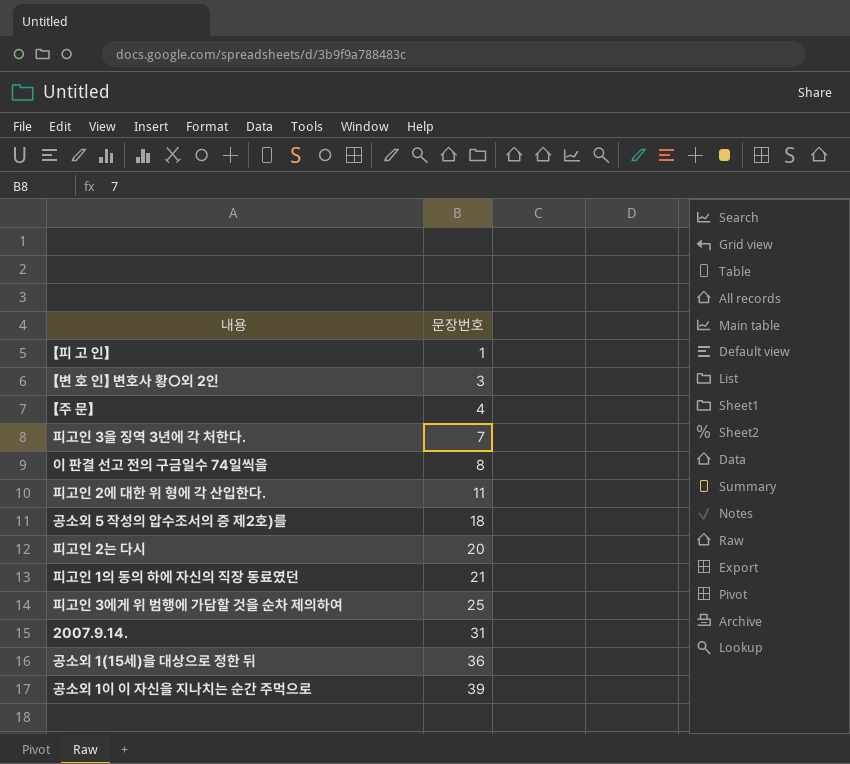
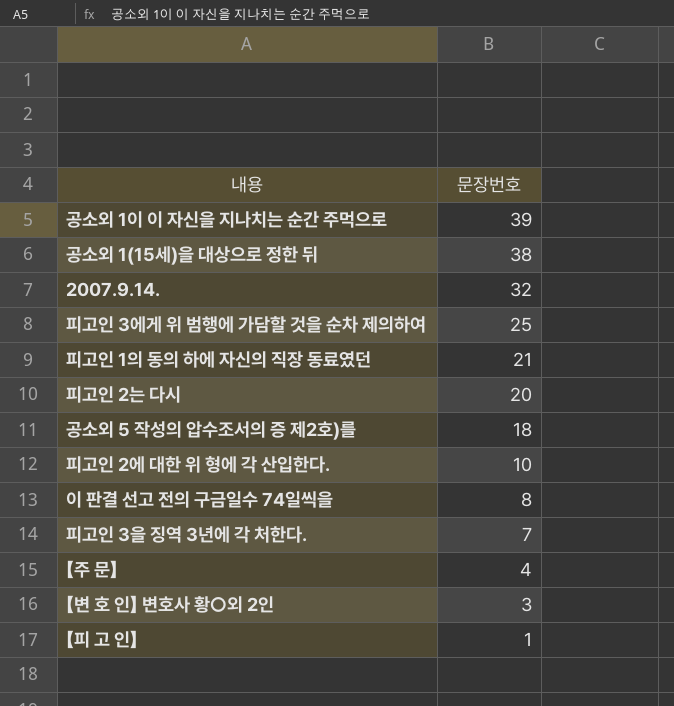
row order: 문장번호 ascending -> 문장번호 descending
공소외 1(15세)을 대상으로 정한 뒤 | 문장번호: 36 -> 38
2007.9.14. | 문장번호: 31 -> 32
피고인 2에 대한 위 형에 각 산입한다. | 문장번호: 11 -> 10

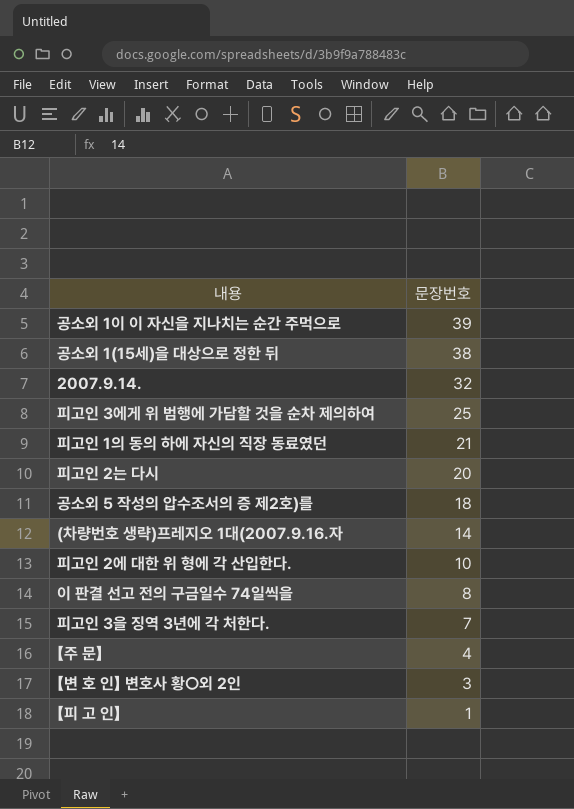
row (차량번호 생략)프레지오 1대(2007.9.16.자: none -> 14

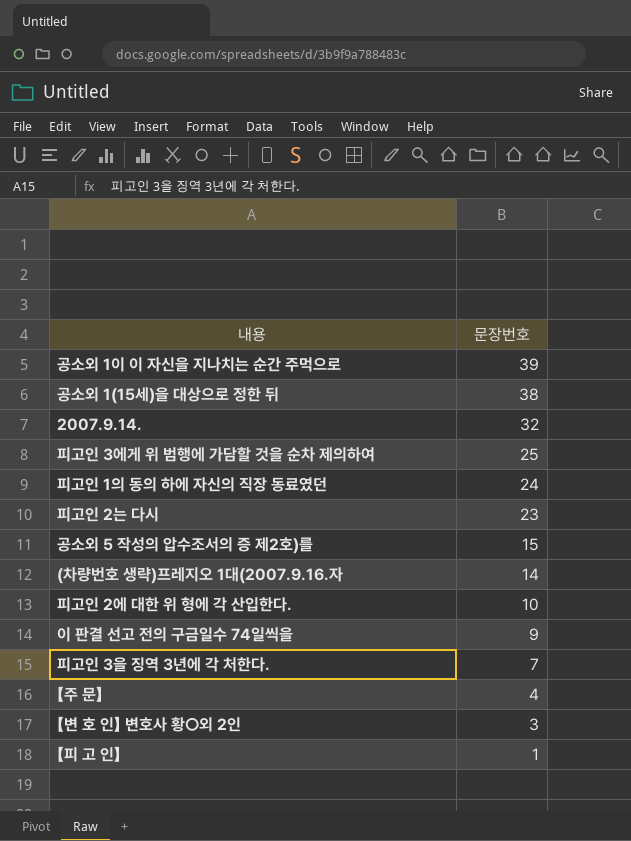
피고인 1의 동의 하에 자신의 직장 동료였던 | 문장번호: 21 -> 24
피고인 2는 다시 | 문장번호: 20 -> 23
공소외 5 작성의 압수조서의 증 제2호)를 | 문장번호: 18 -> 15
이 판결 선고 전의 구금일수 74일씩을 | 문장번호: 8 -> 9

